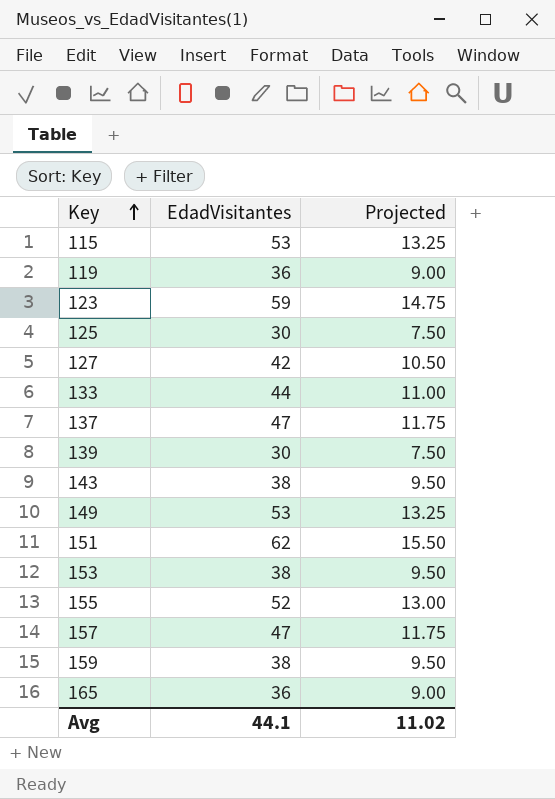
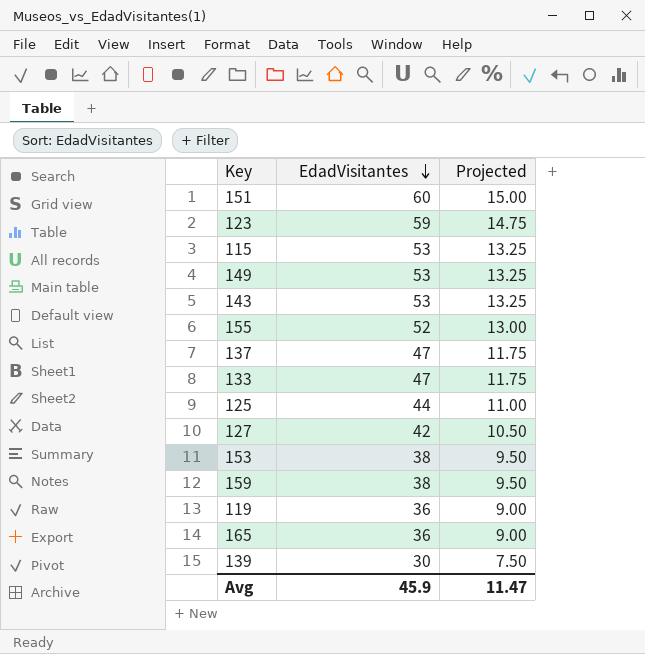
row order: Key ascending -> EdadVisitantes descending
row 157: 47 | 11.75 -> none
151 | EdadVisitantes: 62 -> 60
151 | Projected: 15.50 -> 15.00
143 | EdadVisitantes: 38 -> 53
143 | Projected: 9.50 -> 13.25
133 | EdadVisitantes: 44 -> 47
133 | Projected: 11.00 -> 11.75
125 | EdadVisitantes: 30 -> 44
125 | Projected: 7.50 -> 11.00
Avg | EdadVisitantes: 44.1 -> 45.9
Avg | Projected: 11.02 -> 11.47

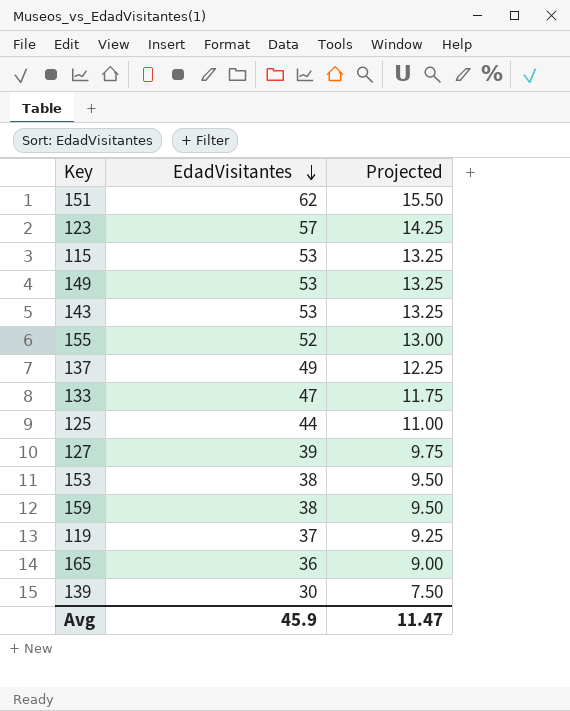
151 | EdadVisitantes: 60 -> 62
151 | Projected: 15.00 -> 15.50
123 | EdadVisitantes: 59 -> 57
123 | Projected: 14.75 -> 14.25
137 | EdadVisitantes: 47 -> 49
137 | Projected: 11.75 -> 12.25
127 | EdadVisitantes: 42 -> 39
127 | Projected: 10.50 -> 9.75
119 | EdadVisitantes: 36 -> 37
119 | Projected: 9.00 -> 9.25

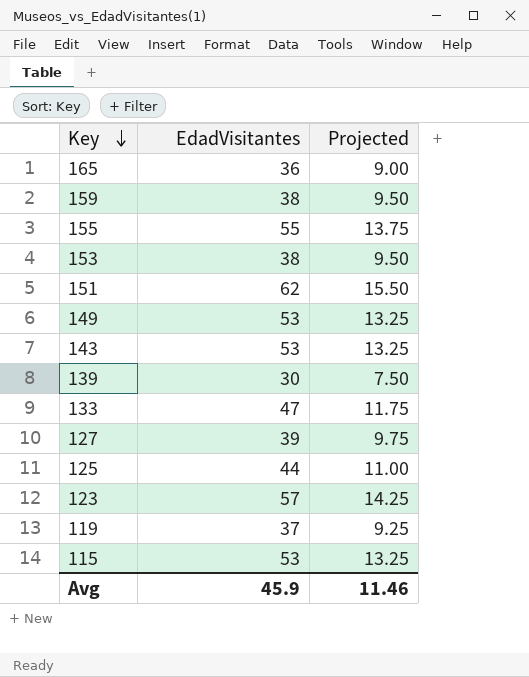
row order: EdadVisitantes descending -> Key descending
row 137: 49 | 12.25 -> none
155 | EdadVisitantes: 52 -> 55
155 | Projected: 13.00 -> 13.75
Avg | Projected: 11.47 -> 11.46

